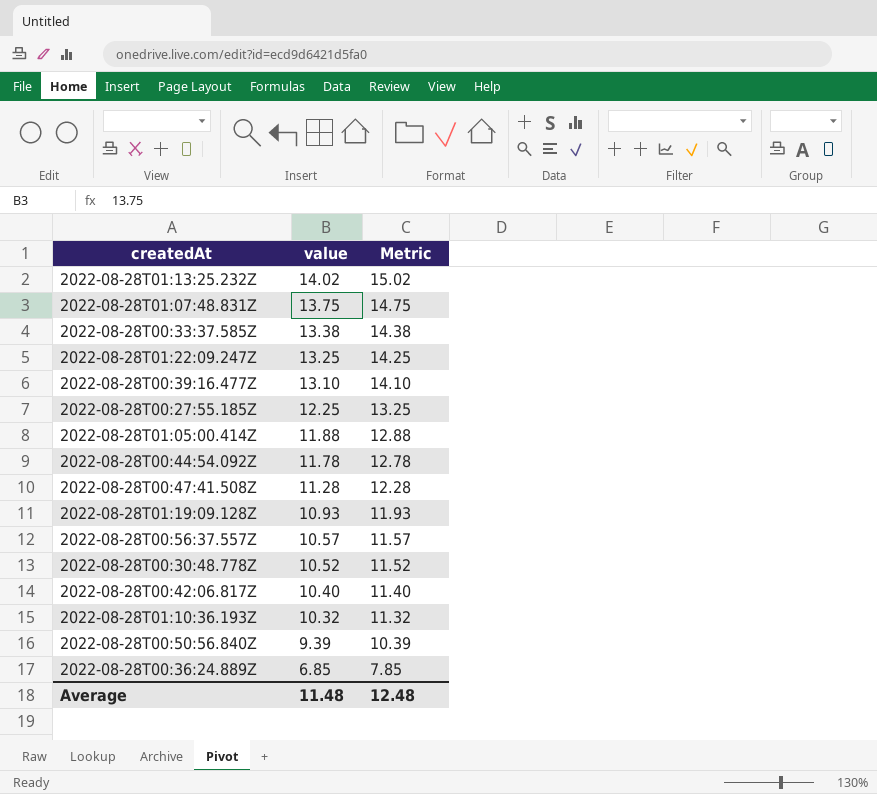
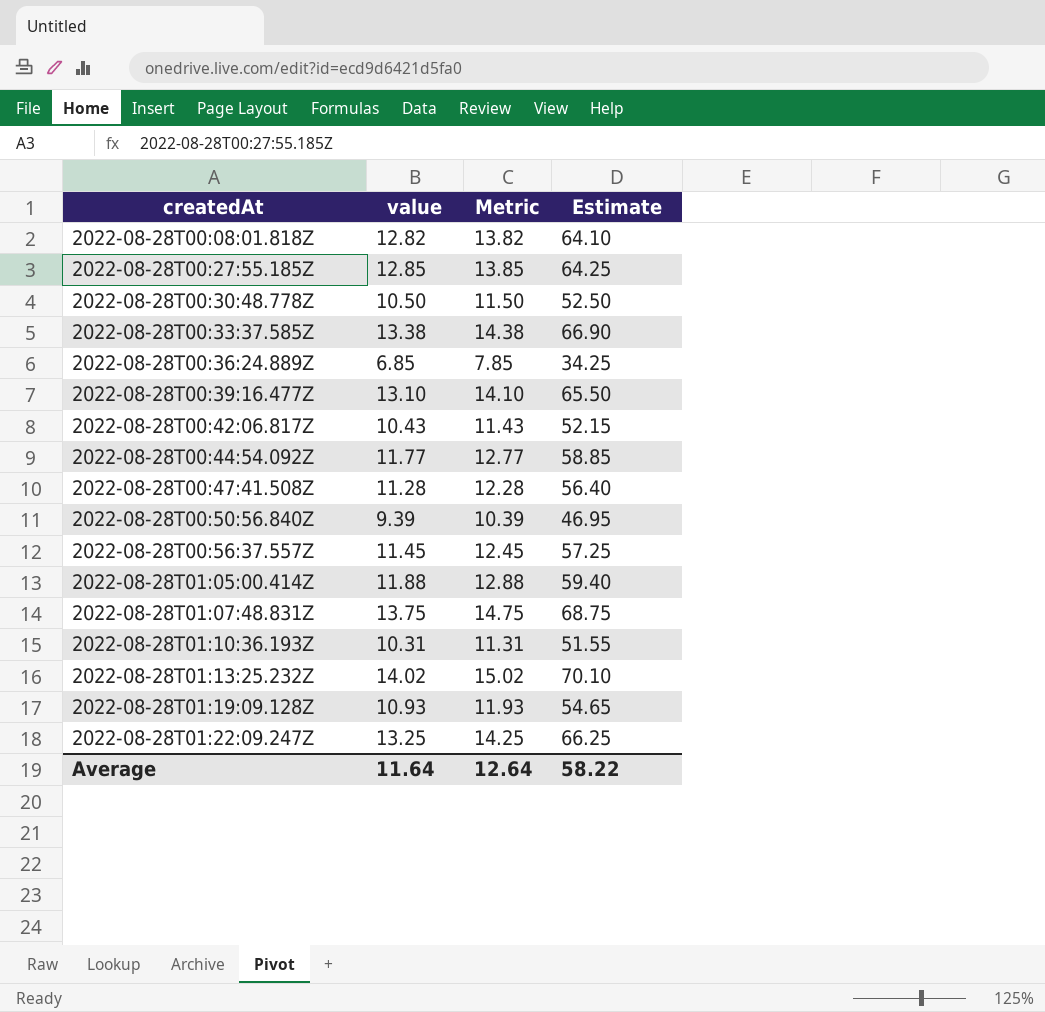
row order: value descending -> createdAt ascending
column Estimate | formula: none -> [value] * 5
row 2022-08-28T00:08:01.818Z: none -> 12.82 | 13.82 | 64.10
2022-08-28T00:27:55.185Z | value: 12.25 -> 12.85
2022-08-28T00:27:55.185Z | Metric: 13.25 -> 13.85
2022-08-28T00:30:48.778Z | value: 10.52 -> 10.50
2022-08-28T00:30:48.778Z | Metric: 11.52 -> 11.50
2022-08-28T00:42:06.817Z | value: 10.40 -> 10.43
2022-08-28T00:42:06.817Z | Metric: 11.40 -> 11.43
2022-08-28T00:44:54.092Z | value: 11.78 -> 11.77
2022-08-28T00:44:54.092Z | Metric: 12.78 -> 12.77
2022-08-28T00:56:37.557Z | value: 10.57 -> 11.45
2022-08-28T00:56:37.557Z | Metric: 11.57 -> 12.45
2022-08-28T01:10:36.193Z | value: 10.32 -> 10.31
2022-08-28T01:10:36.193Z | Metric: 11.32 -> 11.31
Average | value: 11.48 -> 11.64
Average | Metric: 12.48 -> 12.64

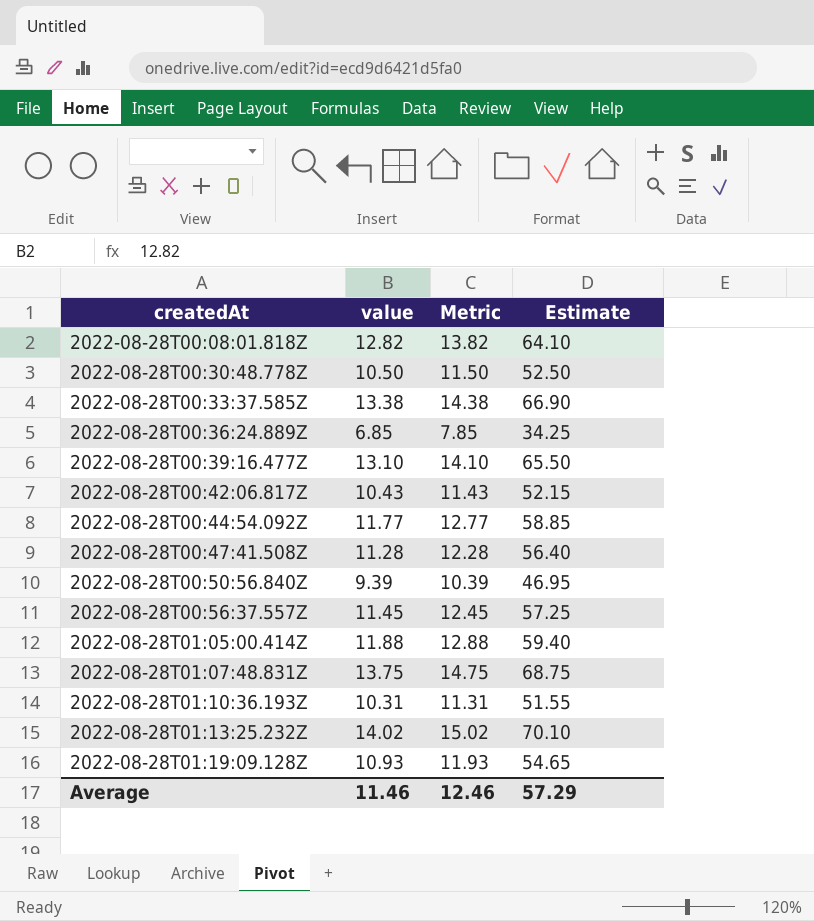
row 2022-08-28T00:27:55.185Z: 12.85 | 13.85 | 64.25 -> none
row 2022-08-28T01:22:09.247Z: 13.25 | 14.25 | 66.25 -> none
Average | value: 11.64 -> 11.46
Average | Metric: 12.64 -> 12.46
Average | Estimate: 58.22 -> 57.29

